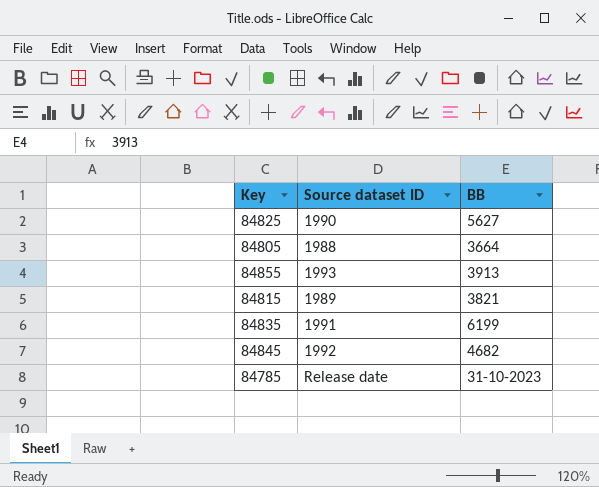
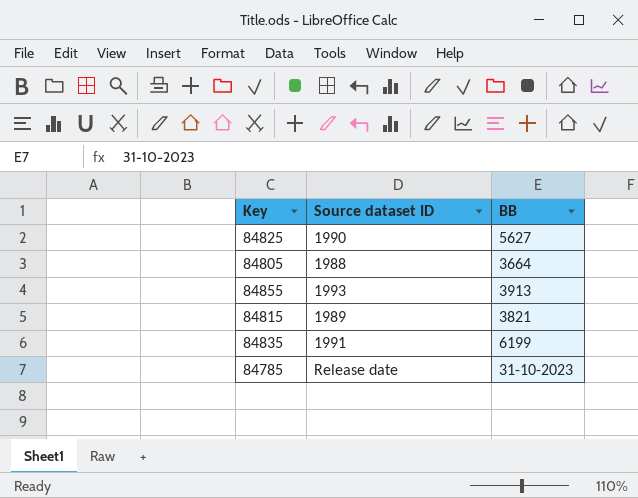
row 84845: 1992 | 4682 -> none

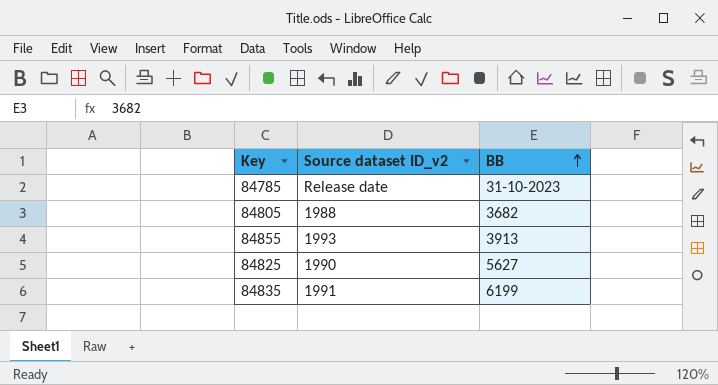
row order: none -> BB ascending
column name: Source dataset ID -> Source dataset ID_v2
row 84815: 1989 | 3821 -> none
84805 | BB: 3664 -> 3682

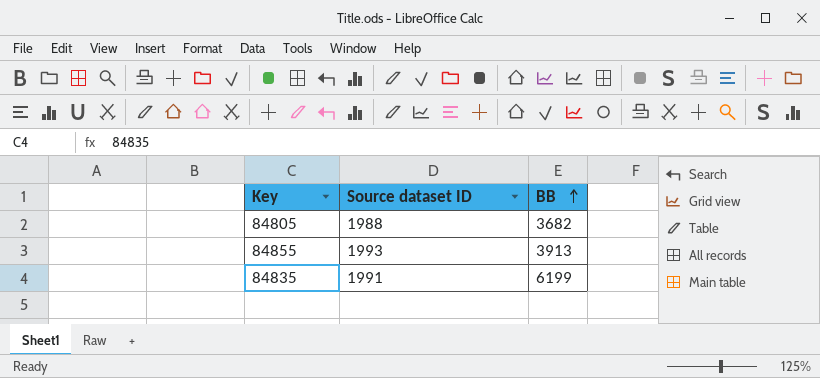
column name: Source dataset ID_v2 -> Source dataset ID
row 84785: Release date | 31-10-2023 -> none
row 84825: 1990 | 5627 -> none

